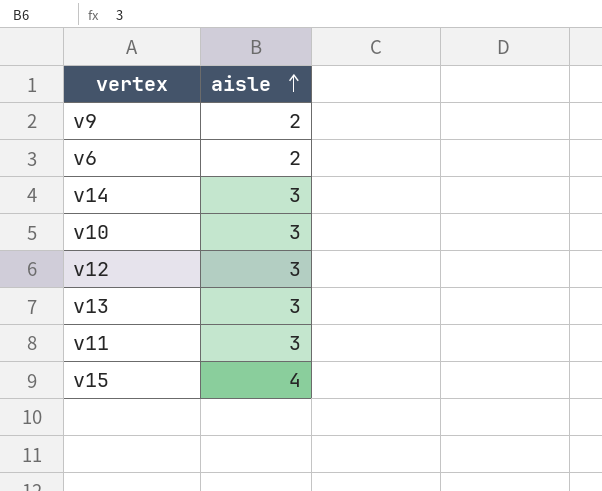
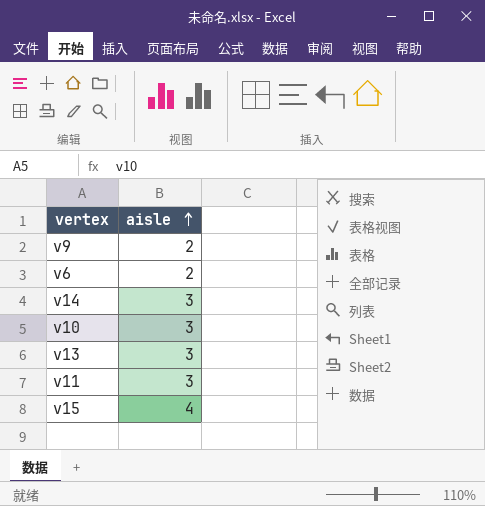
row v12: 3 -> none

